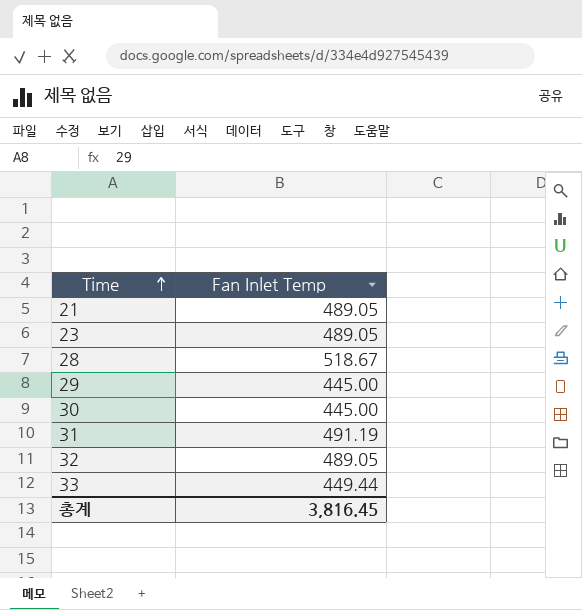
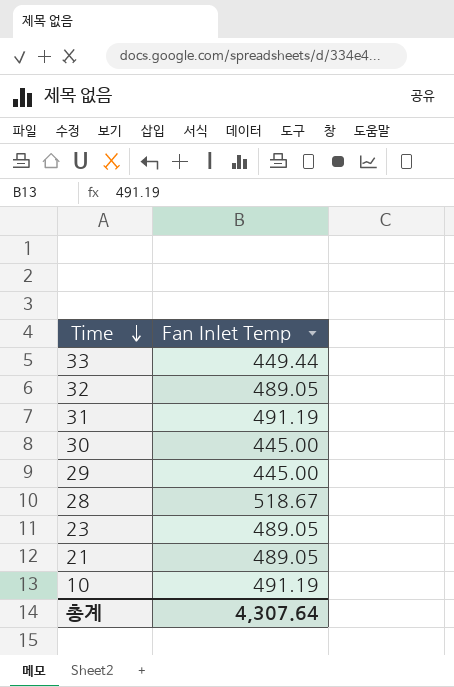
row order: Time ascending -> Time descending
row 10: none -> 491.19
총계 | Fan Inlet Temp: 3,816.45 -> 4,307.64

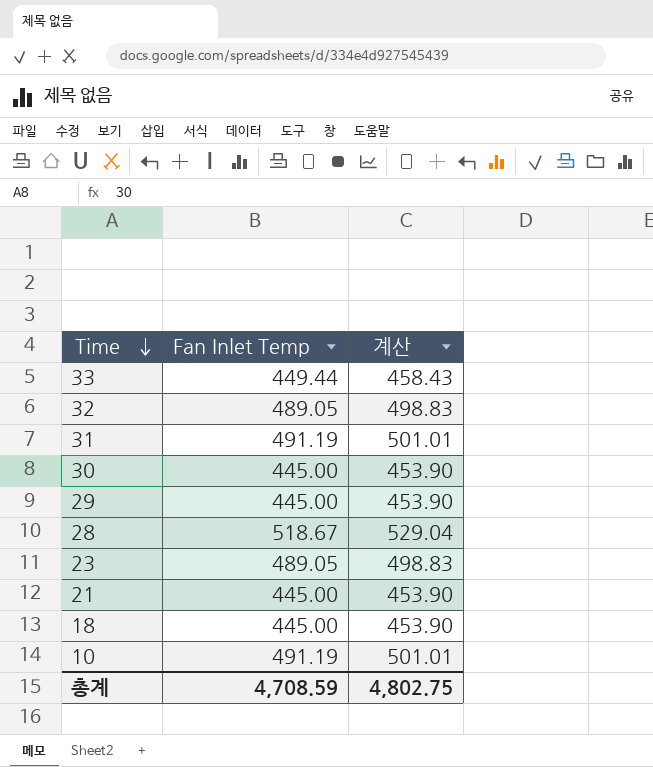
column 계산 | formula: none -> [Fan Inlet Temp] * 1.02
21 | Fan Inlet Temp: 489.05 -> 445.00
row 18: none -> 445.00 | 453.90
총계 | Fan Inlet Temp: 4,307.64 -> 4,708.59

